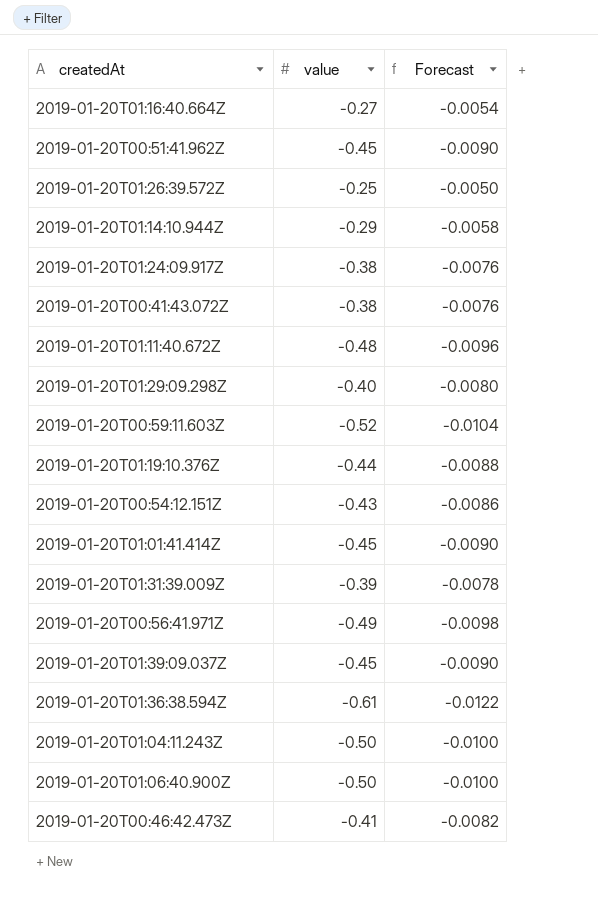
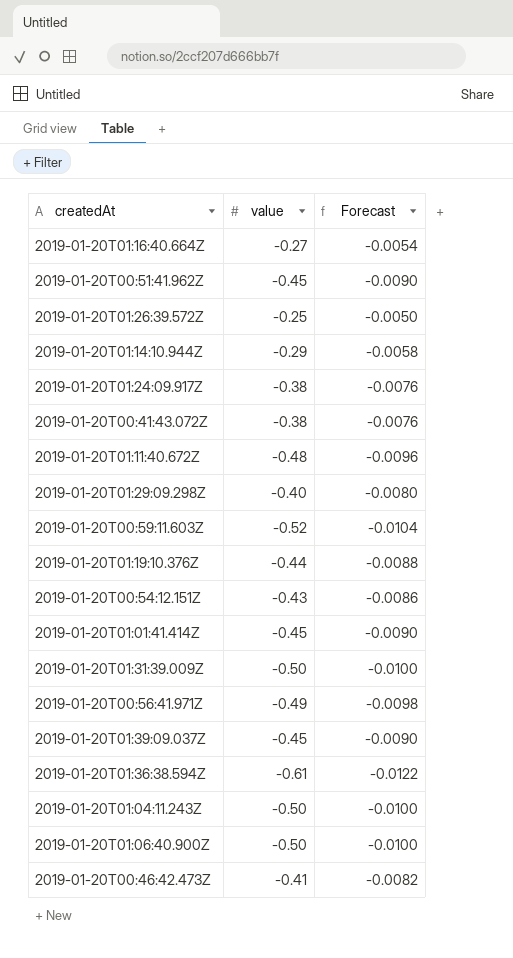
2019-01-20T01:31:39.009Z | value: -0.39 -> -0.50
2019-01-20T01:31:39.009Z | Forecast: -0.0078 -> -0.0100

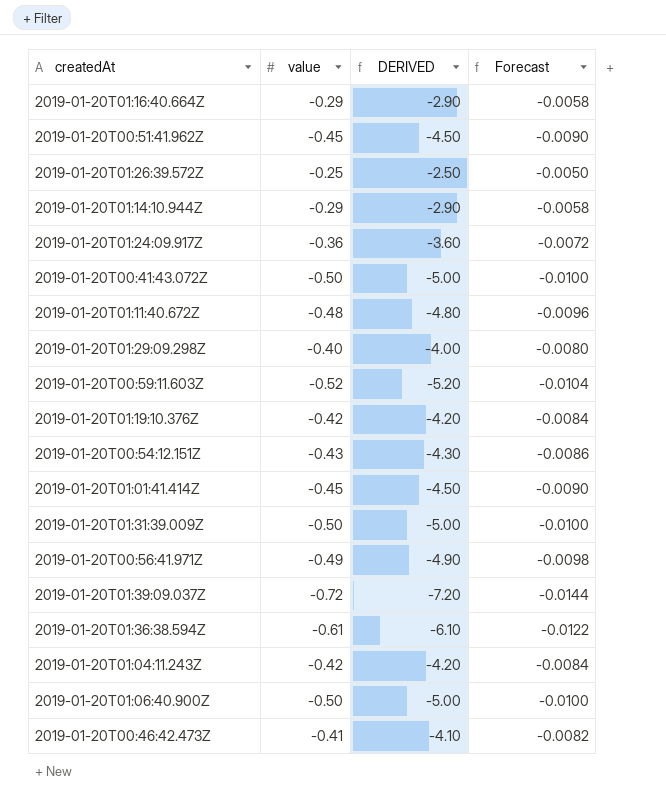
column DERIVED | formula: none -> [value] * 10
2019-01-20T01:16:40.664Z | value: -0.27 -> -0.29
2019-01-20T01:16:40.664Z | Forecast: -0.0054 -> -0.0058
2019-01-20T01:24:09.917Z | value: -0.38 -> -0.36
2019-01-20T01:24:09.917Z | Forecast: -0.0076 -> -0.0072
2019-01-20T00:41:43.072Z | value: -0.38 -> -0.50
2019-01-20T00:41:43.072Z | Forecast: -0.0076 -> -0.0100
2019-01-20T01:19:10.376Z | value: -0.44 -> -0.42
2019-01-20T01:19:10.376Z | Forecast: -0.0088 -> -0.0084
2019-01-20T01:39:09.037Z | value: -0.45 -> -0.72
2019-01-20T01:39:09.037Z | Forecast: -0.0090 -> -0.0144
2019-01-20T01:04:11.243Z | value: -0.50 -> -0.42
2019-01-20T01:04:11.243Z | Forecast: -0.0100 -> -0.0084

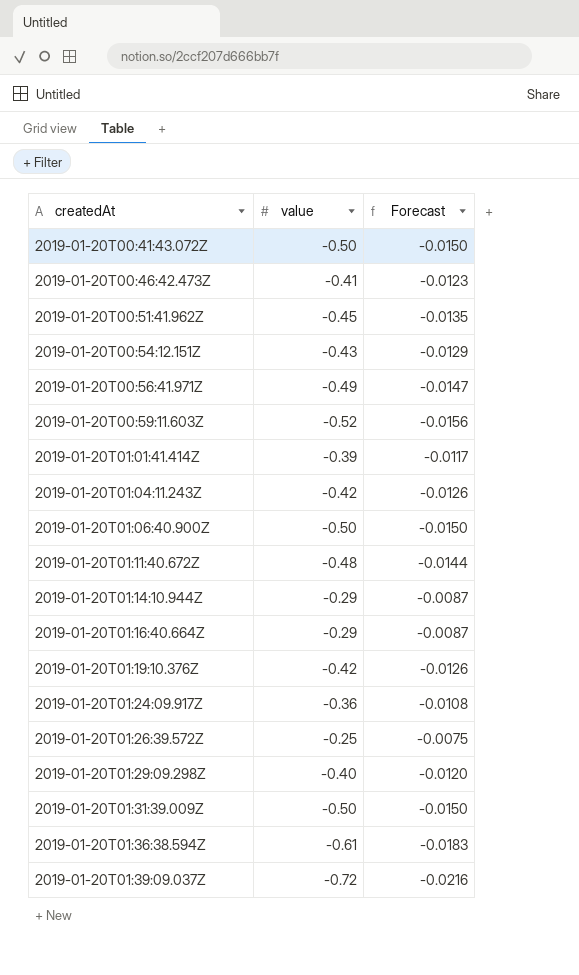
row order: none -> createdAt ascending
column DERIVED | formula: [value] * 10 -> none
column Forecast | formula: [value] * 0.02 -> [value] * 0.03
2019-01-20T01:01:41.414Z | value: -0.45 -> -0.39

